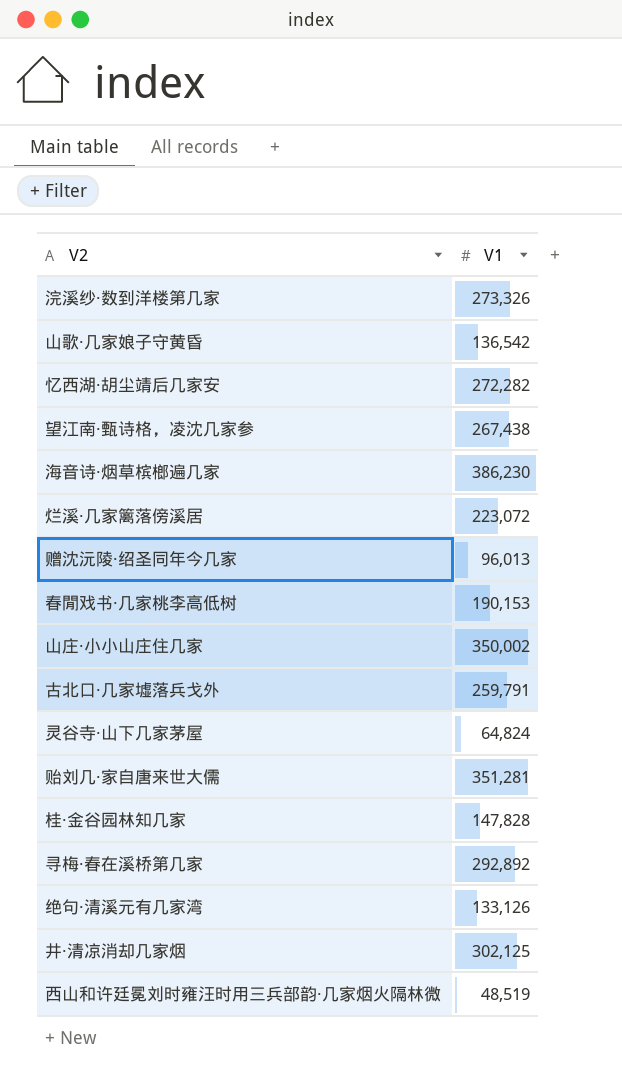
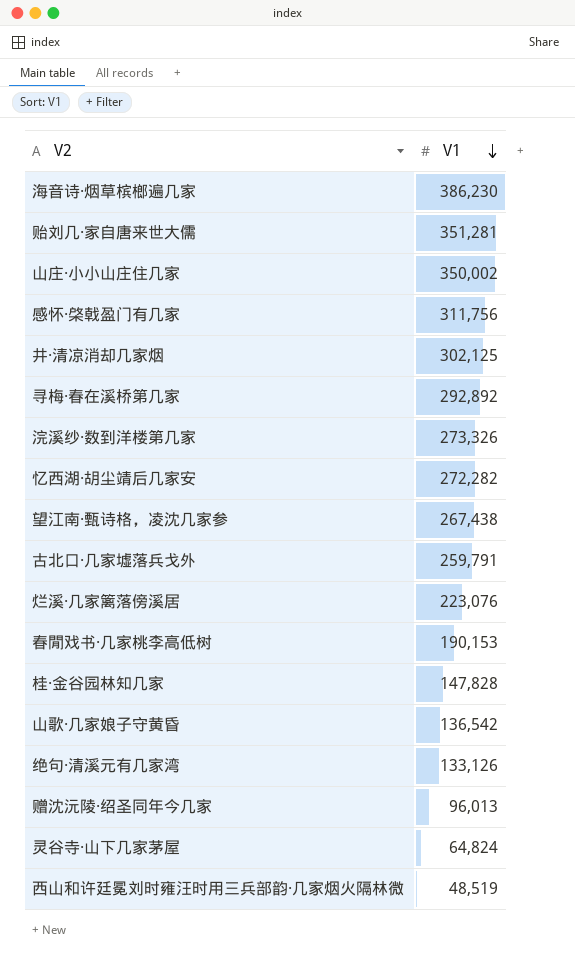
row order: none -> V1 descending
row 感怀·棨戟盈门有几家: none -> 311,756
烂溪·几家篱落傍溪居 | V1: 223,072 -> 223,076

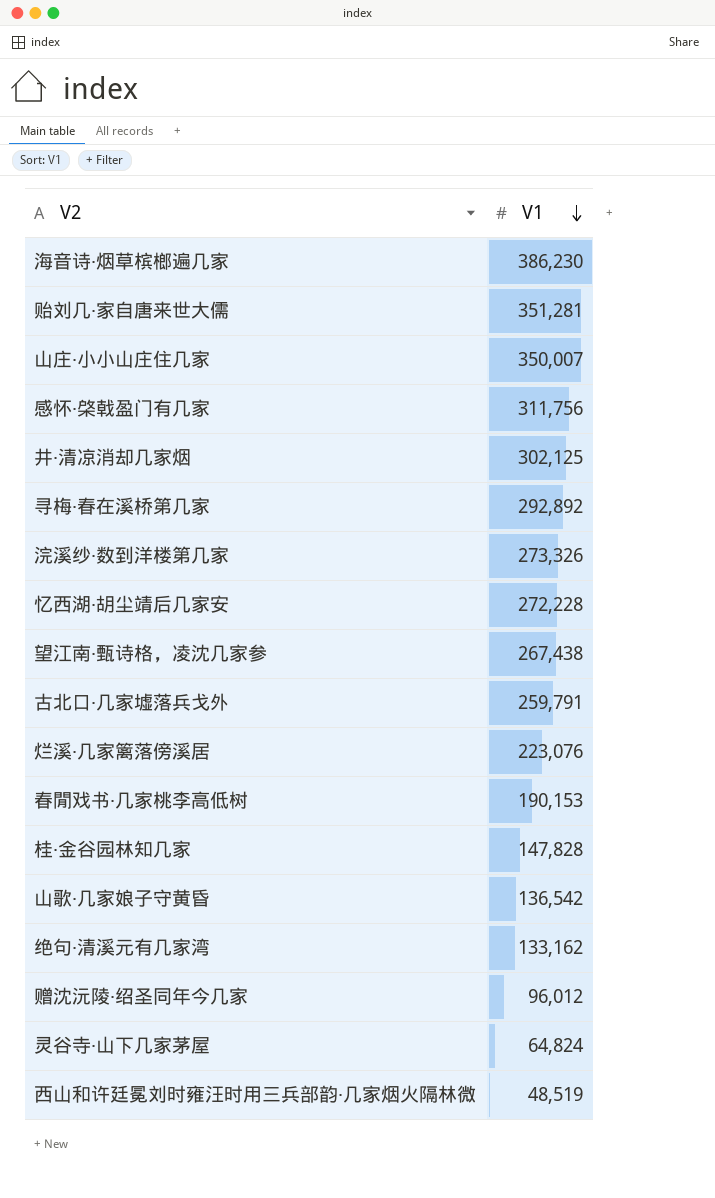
山庄·小小山庄住几家 | V1: 350,002 -> 350,007
忆西湖·胡尘靖后几家安 | V1: 272,282 -> 272,228
绝句·清溪元有几家湾 | V1: 133,126 -> 133,162
赠沈沅陵·绍圣同年今几家 | V1: 96,013 -> 96,012

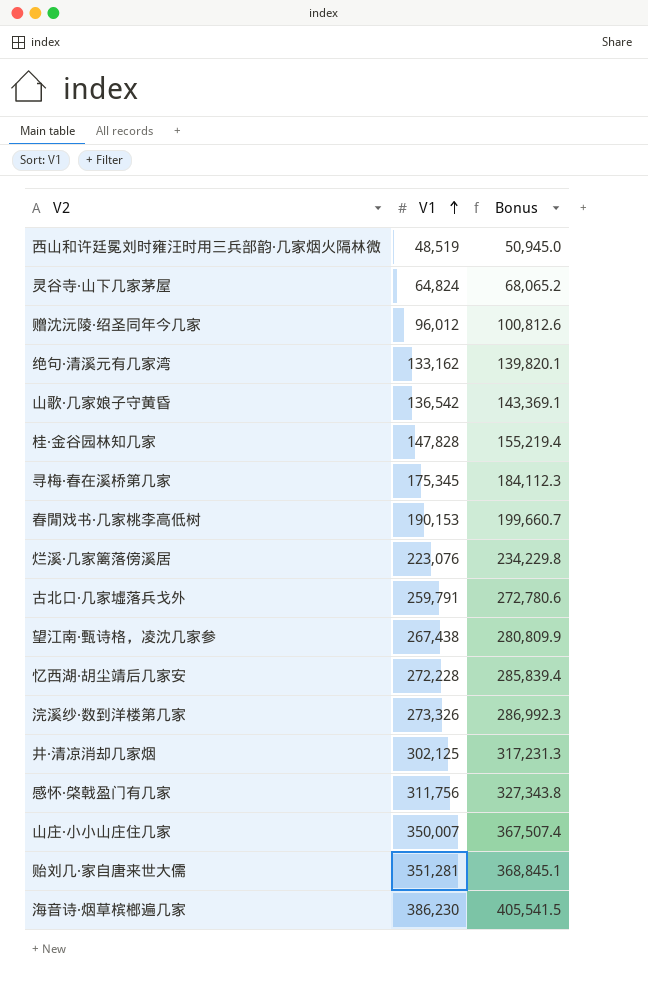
row order: V1 descending -> V1 ascending
column Bonus | formula: none -> [V1] * 1.05
寻梅·春在溪桥第几家 | V1: 292,892 -> 175,345

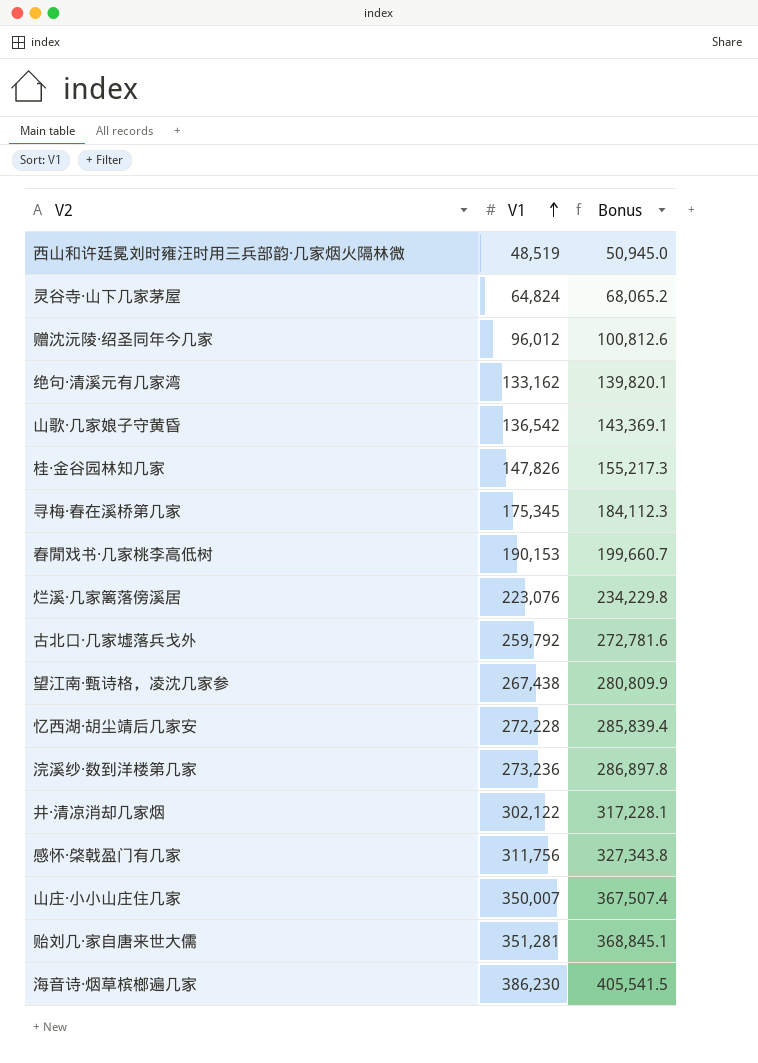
桂·金谷园林知几家 | V1: 147,828 -> 147,826
桂·金谷园林知几家 | Bonus: 155,219.4 -> 155,217.3
古北口·几家墟落兵戈外 | V1: 259,791 -> 259,792
古北口·几家墟落兵戈外 | Bonus: 272,780.6 -> 272,781.6
浣溪纱·数到洋楼第几家 | V1: 273,326 -> 273,236
浣溪纱·数到洋楼第几家 | Bonus: 286,992.3 -> 286,897.8
井·清凉消却几家烟 | V1: 302,125 -> 302,122
井·清凉消却几家烟 | Bonus: 317,231.3 -> 317,228.1

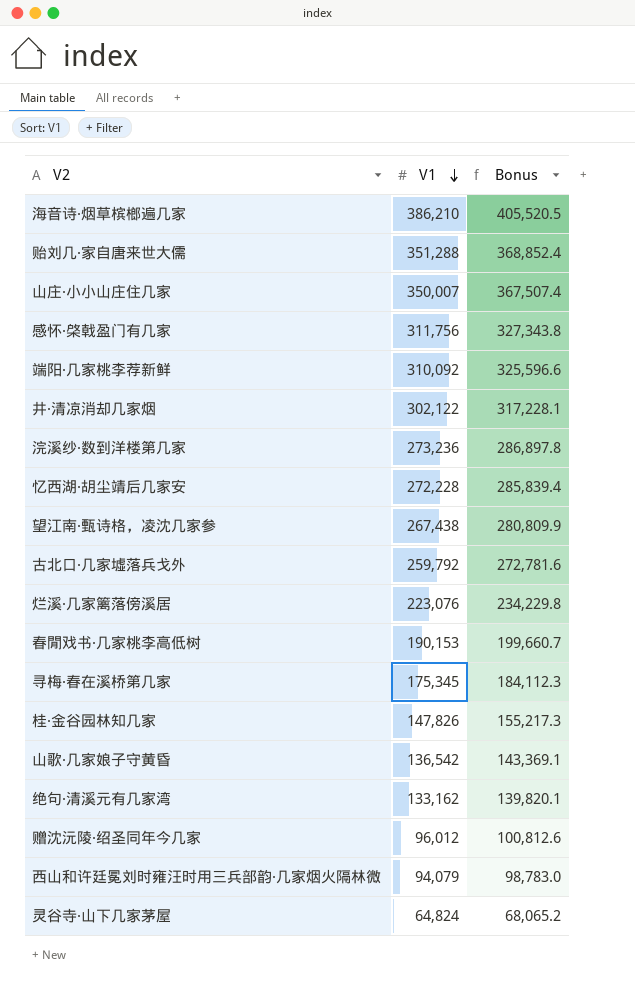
row order: V1 ascending -> V1 descending
海音诗·烟草槟榔遍几家 | V1: 386,230 -> 386,210
海音诗·烟草槟榔遍几家 | Bonus: 405,541.5 -> 405,520.5
贻刘几·家自唐来世大儒 | V1: 351,281 -> 351,288
贻刘几·家自唐来世大儒 | Bonus: 368,845.1 -> 368,852.4
row 端阳·几家桃李荐新鲜: none -> 310,092 | 325,596.6
西山和许廷冕刘时雍汪时用三兵部韵·几家烟火隔林微 | V1: 48,519 -> 94,079
西山和许廷冕刘时雍汪时用三兵部韵·几家烟火隔林微 | Bonus: 50,945.0 -> 98,783.0

